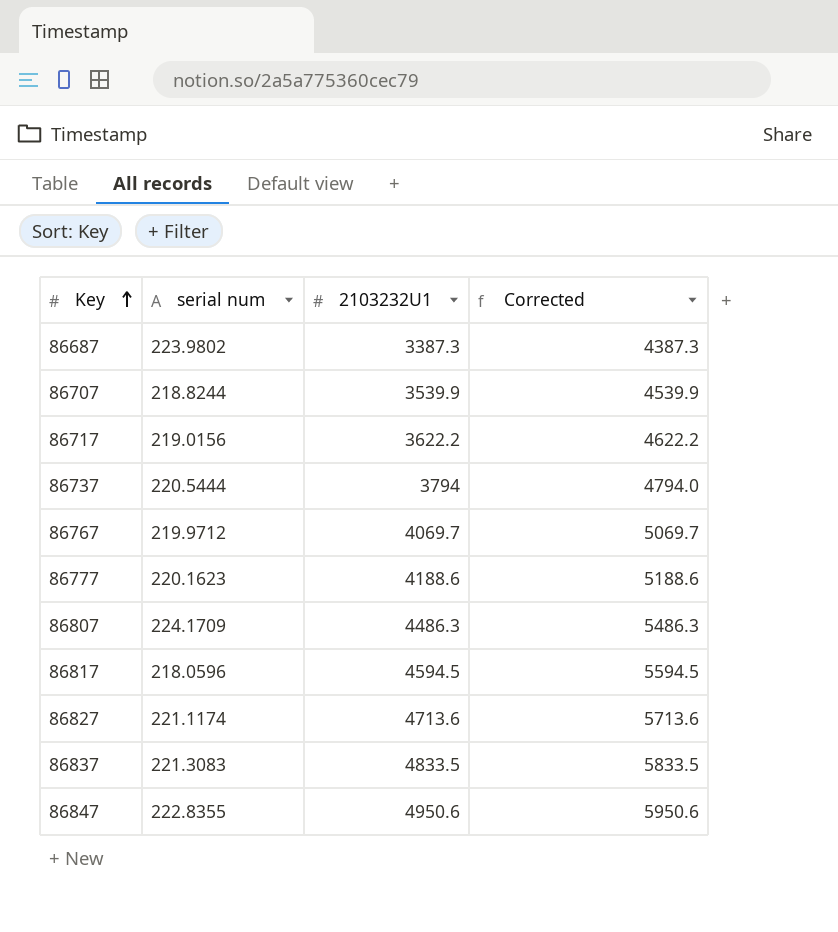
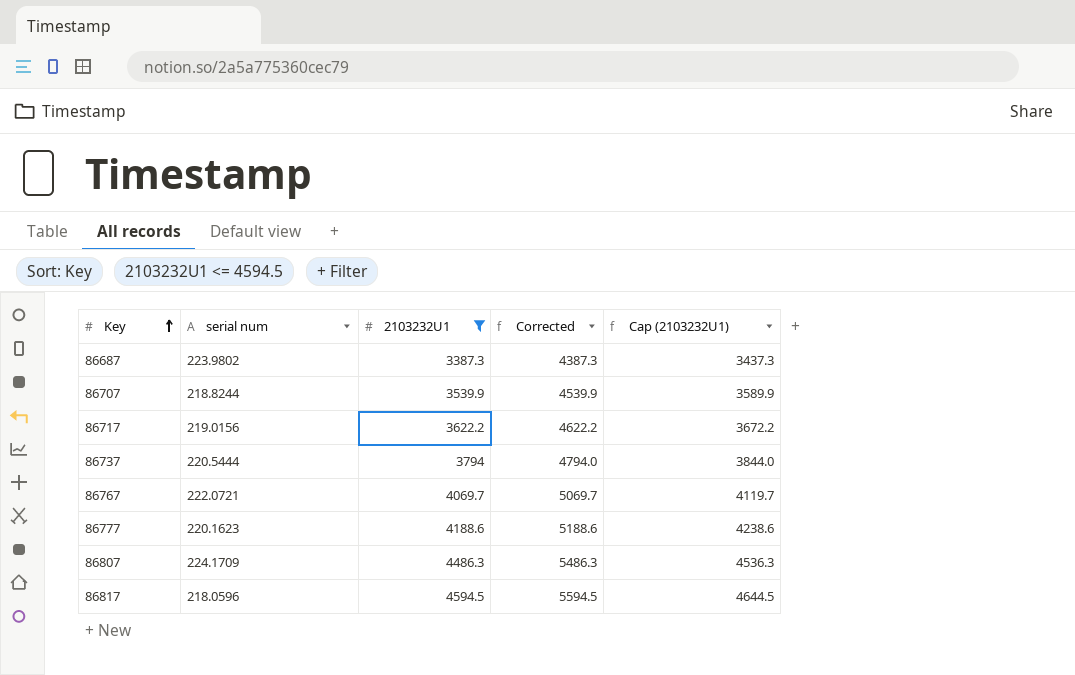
filter: none -> 2103232U1 <= 4594.5
column Cap (2103232U1) | formula: none -> [2103232U1] + 50
86767 | serial num: 219.9712 -> 222.0721

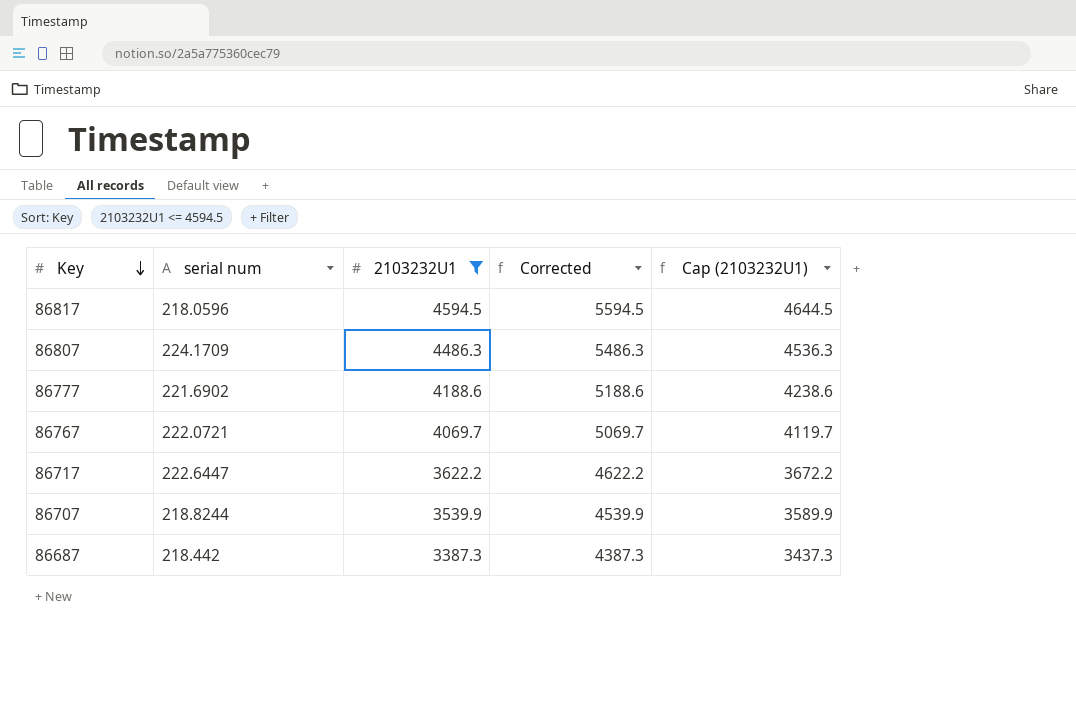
row order: Key ascending -> Key descending
row 86737: 220.5444 | 3794 | 4794.0 | 3844.0 -> none
86777 | serial num: 220.1623 -> 221.6902
86717 | serial num: 219.0156 -> 222.6447
86687 | serial num: 223.9802 -> 218.442

